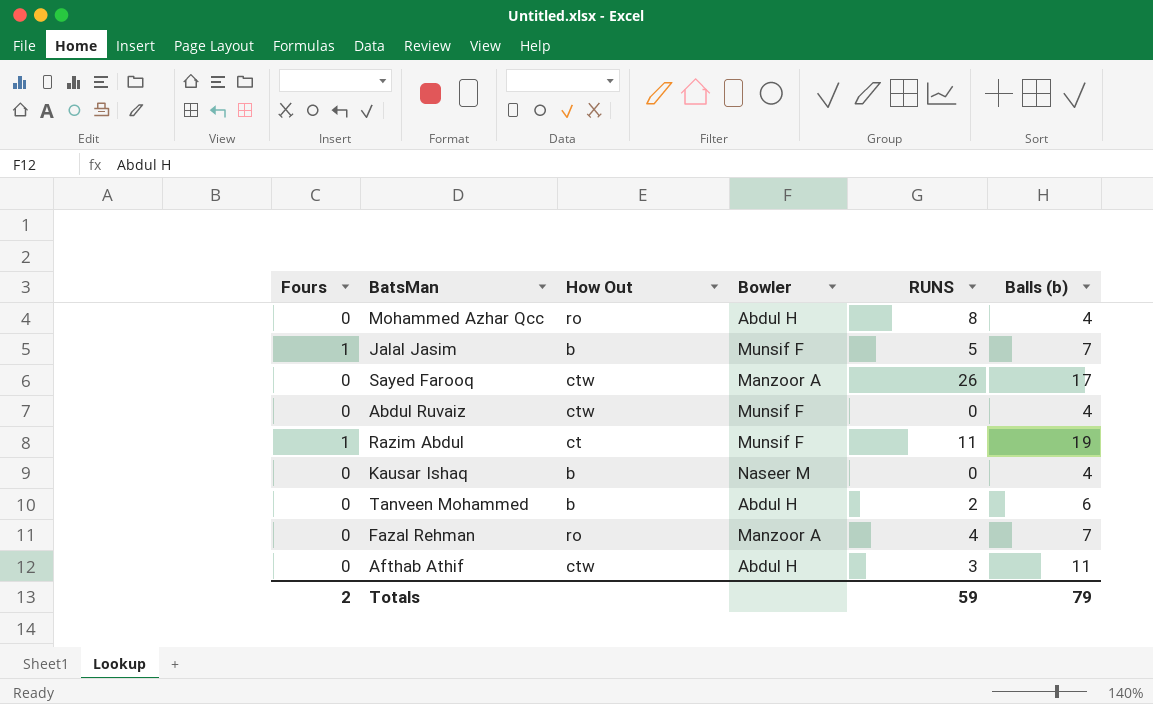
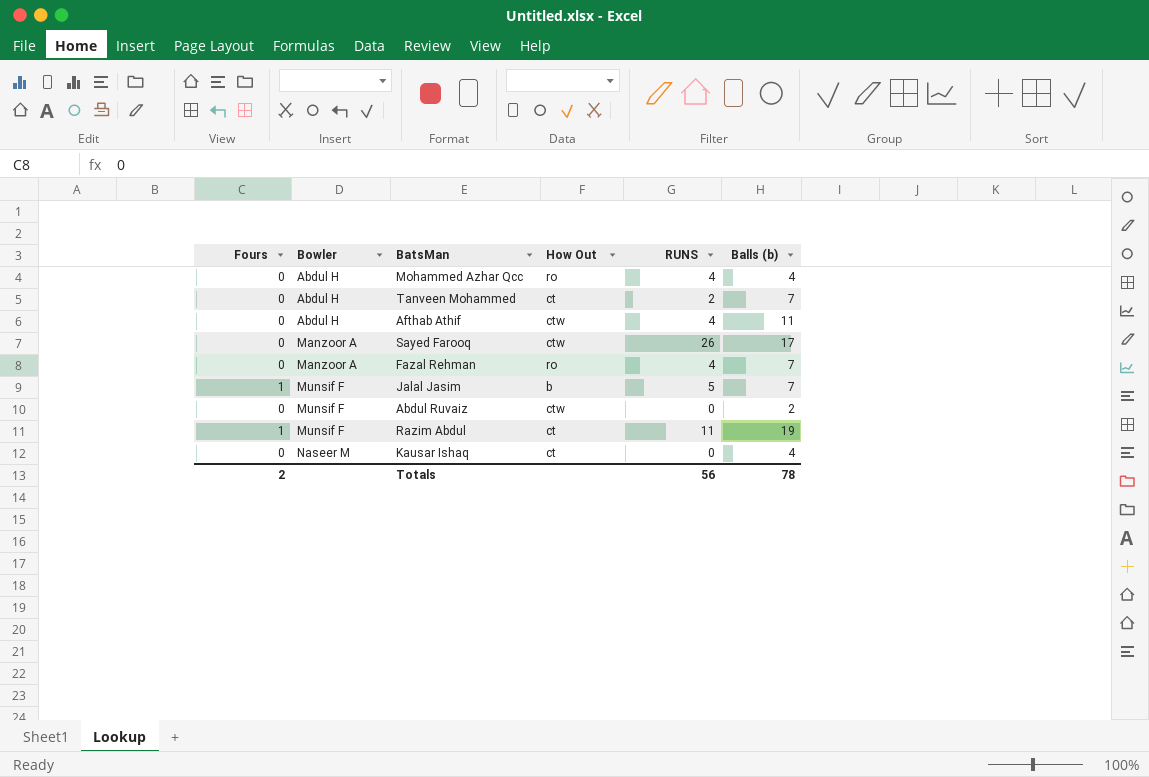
row order: none -> Bowler ascending
column Bowler | position: 4 -> 2
Mohammed Azhar Qcc | RUNS: 8 -> 4
Tanveen Mohammed | How Out: b -> ct
Tanveen Mohammed | Balls (b): 6 -> 7
Afthab Athif | RUNS: 3 -> 4
Abdul Ruvaiz | Balls (b): 4 -> 2
Kausar Ishaq | How Out: b -> ct
Totals | RUNS: 59 -> 56
Totals | Balls (b): 79 -> 78

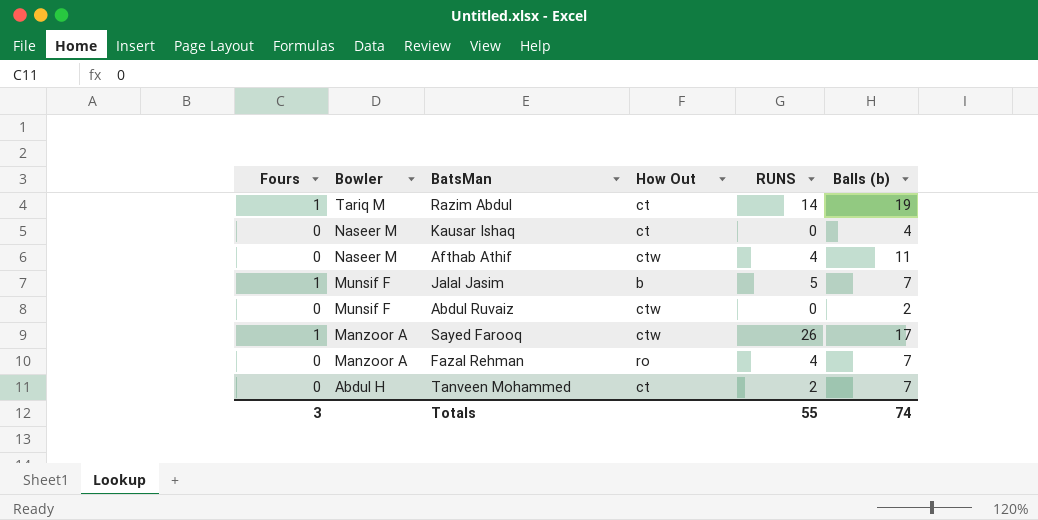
row order: Bowler ascending -> Bowler descending
row Mohammed Azhar Qcc: 0 | Abdul H | ro | 4 | 4 -> none
Razim Abdul | Bowler: Munsif F -> Tariq M
Razim Abdul | RUNS: 11 -> 14
Afthab Athif | Bowler: Abdul H -> Naseer M
Sayed Farooq | Fours: 0 -> 1
Totals | Fours: 2 -> 3
Totals | RUNS: 56 -> 55
Totals | Balls (b): 78 -> 74

